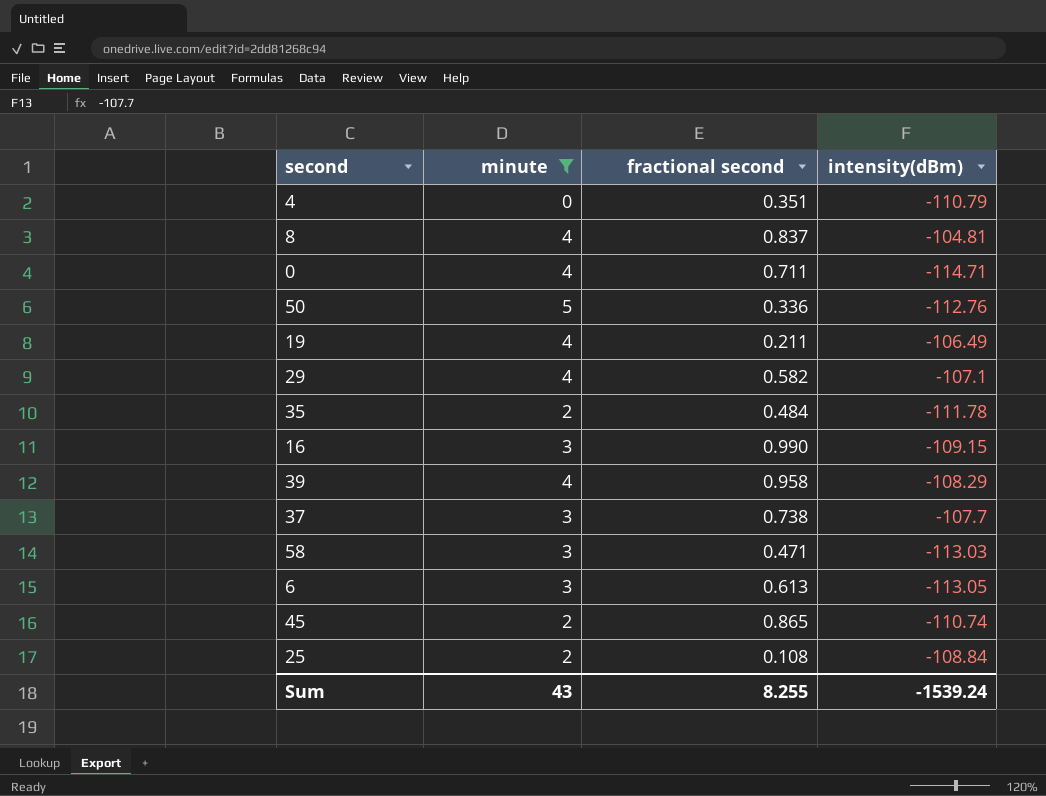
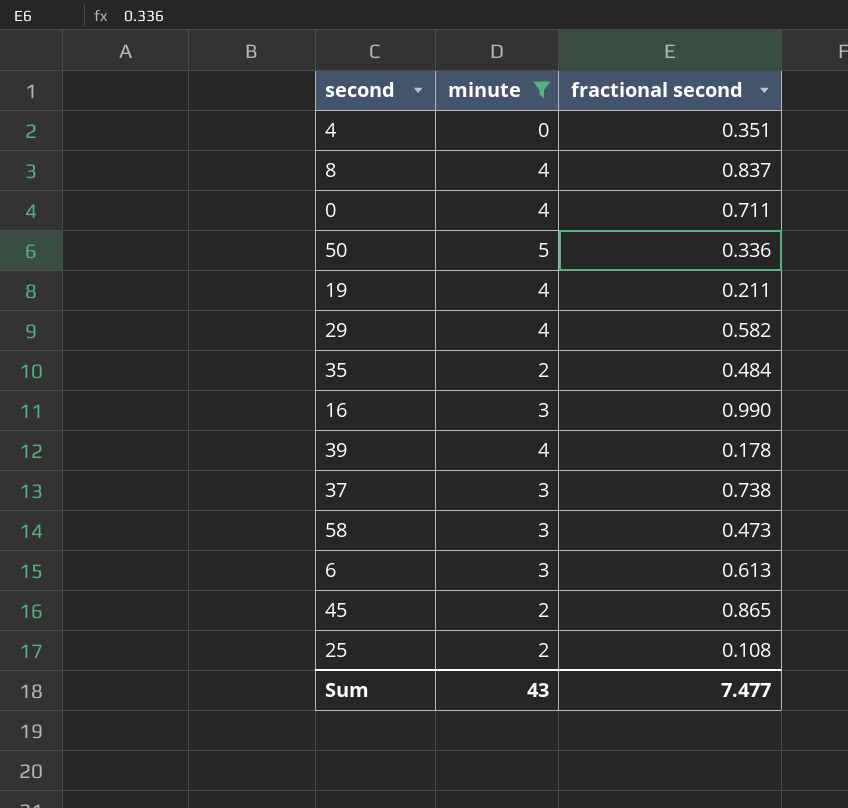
column intensity(dBm) | position: 4 -> none
39 | fractional second: 0.958 -> 0.178
58 | fractional second: 0.471 -> 0.473
Sum | fractional second: 8.255 -> 7.477

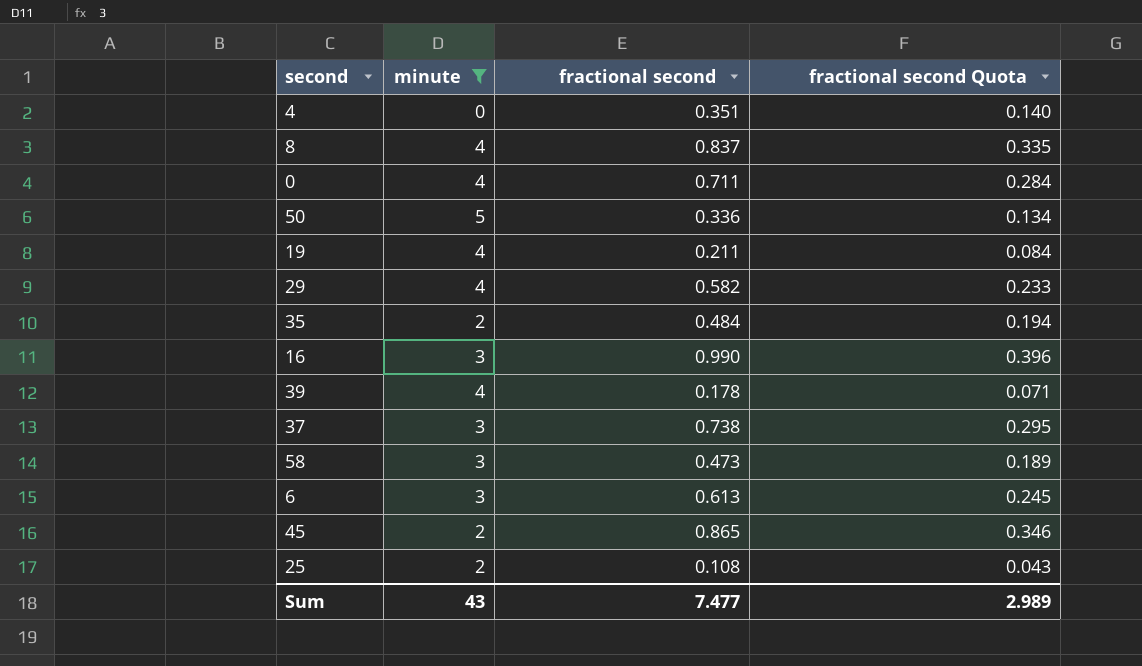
column fractional second Quota | formula: none -> [fractional second] * 0.4

